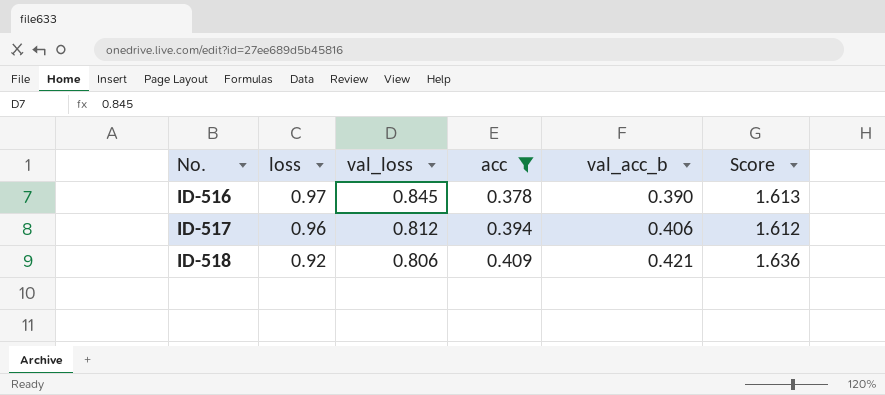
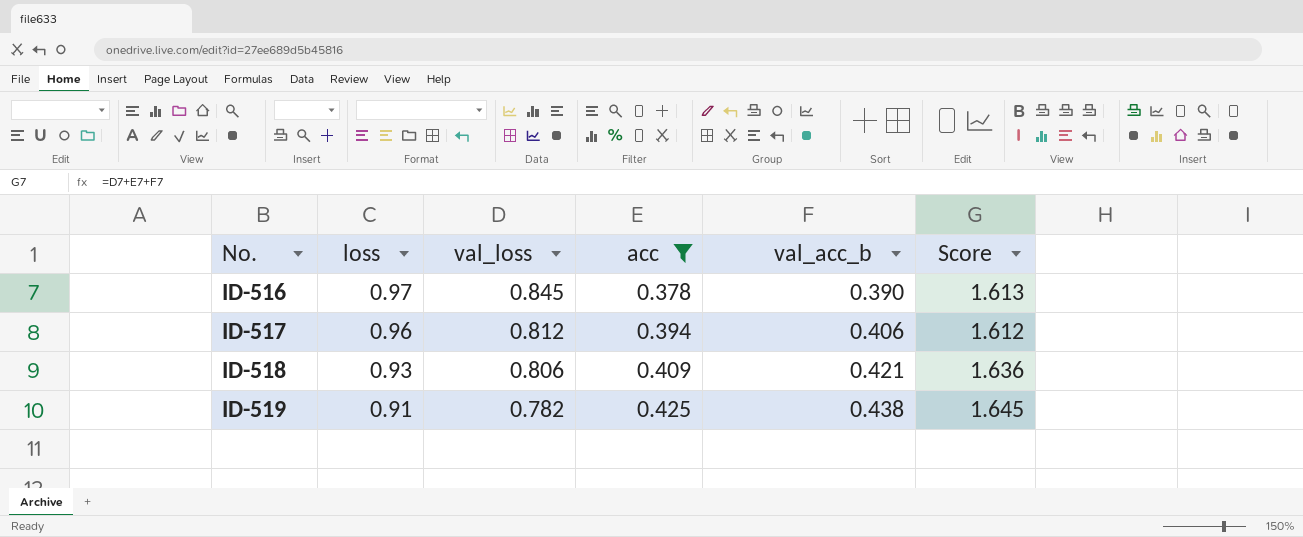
ID-518 | loss: 0.92 -> 0.93
row ID-519: none -> 0.91 | 0.782 | 0.425 | 0.438 | 1.645

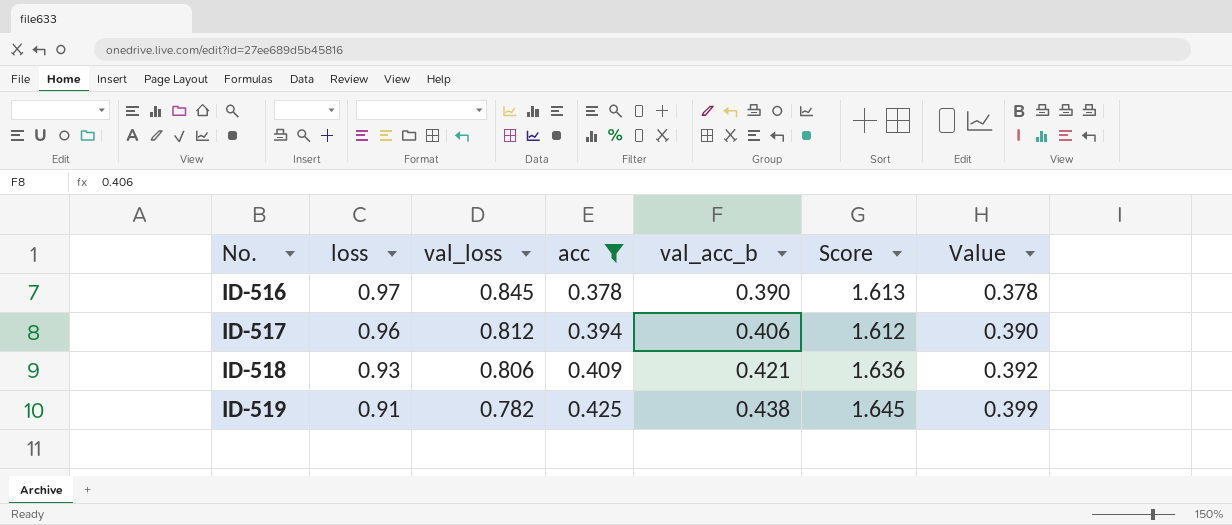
column Value | formula: none -> [loss] * [val_acc_b]

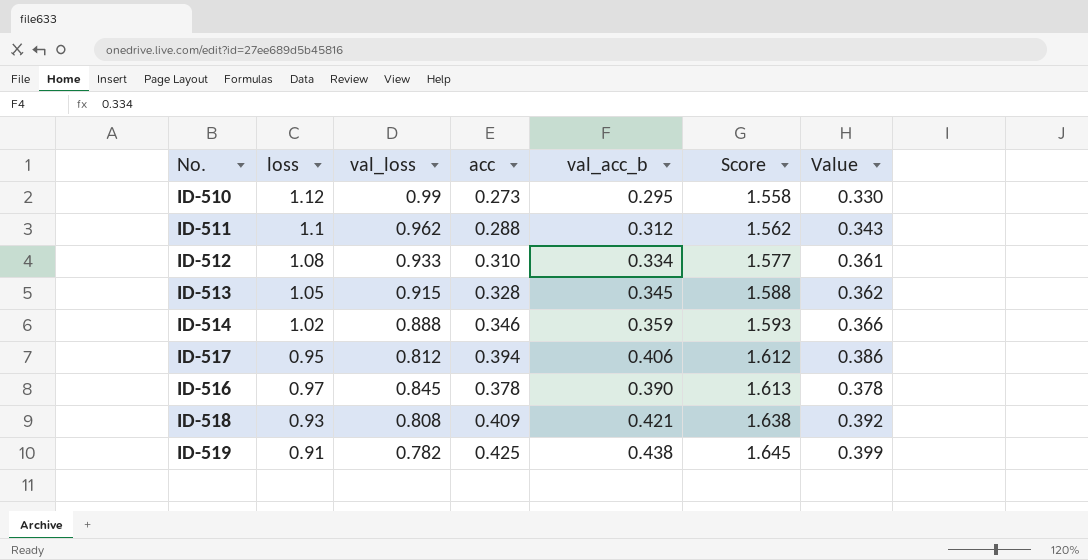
filter: acc >= 0.378 -> none
row order: No. ascending -> Score ascending
ID-517 | loss: 0.96 -> 0.95
ID-517 | Value: 0.390 -> 0.386
ID-518 | val_loss: 0.806 -> 0.808
ID-518 | Score: 1.636 -> 1.638

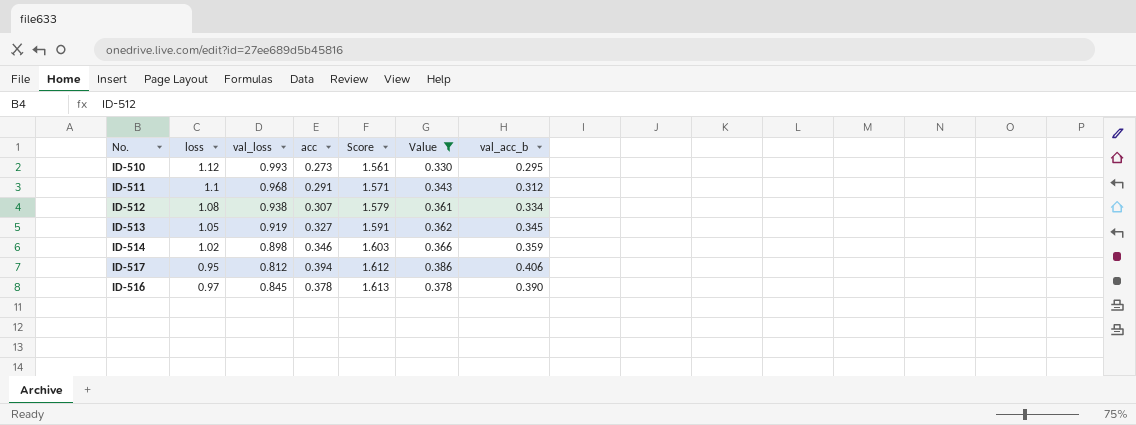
filter: none -> Value <= 0.386
column val_acc_b | position: 5 -> 7
ID-510 | val_loss: 0.99 -> 0.993
ID-510 | Score: 1.558 -> 1.561
ID-511 | val_loss: 0.962 -> 0.968
ID-511 | acc: 0.288 -> 0.291
ID-511 | Score: 1.562 -> 1.571
ID-512 | val_loss: 0.933 -> 0.938
ID-512 | acc: 0.310 -> 0.307
ID-512 | Score: 1.577 -> 1.579
ID-513 | val_loss: 0.915 -> 0.919
ID-513 | acc: 0.328 -> 0.327
ID-513 | Score: 1.588 -> 1.591
ID-514 | val_loss: 0.888 -> 0.898
ID-514 | Score: 1.593 -> 1.603

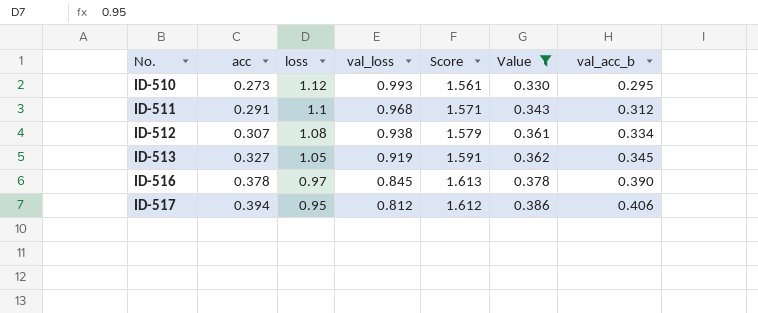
row order: Score ascending -> No. ascending
column acc | position: 4 -> 2
row ID-514: 1.02 | 0.898 | 0.346 | 1.603 | 0.366 | 0.359 -> none

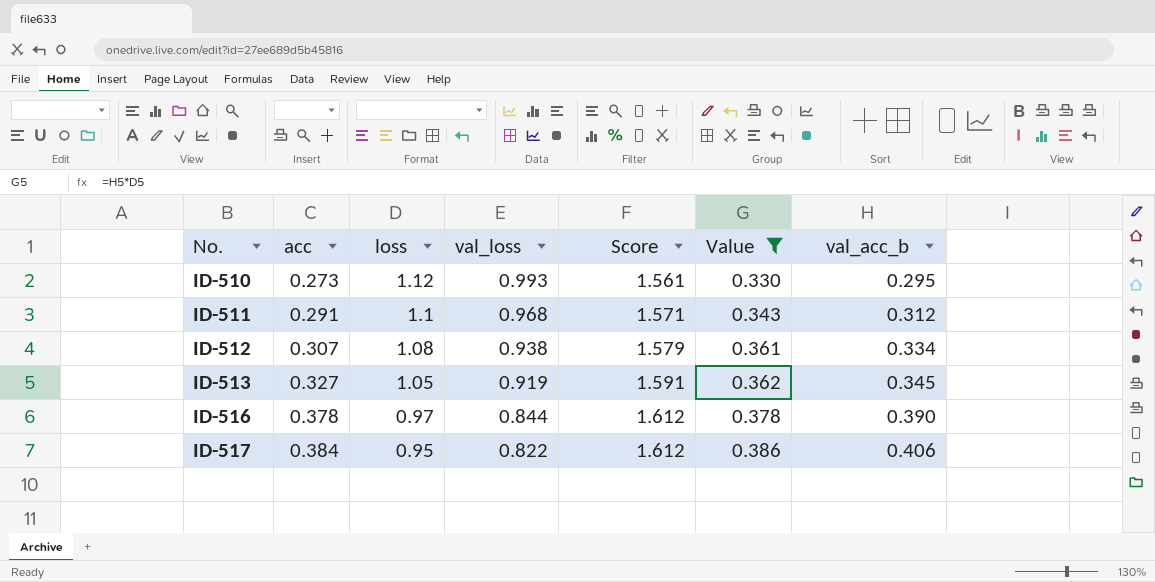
ID-516 | val_loss: 0.845 -> 0.844
ID-516 | Score: 1.613 -> 1.612
ID-517 | acc: 0.394 -> 0.384
ID-517 | val_loss: 0.812 -> 0.822

